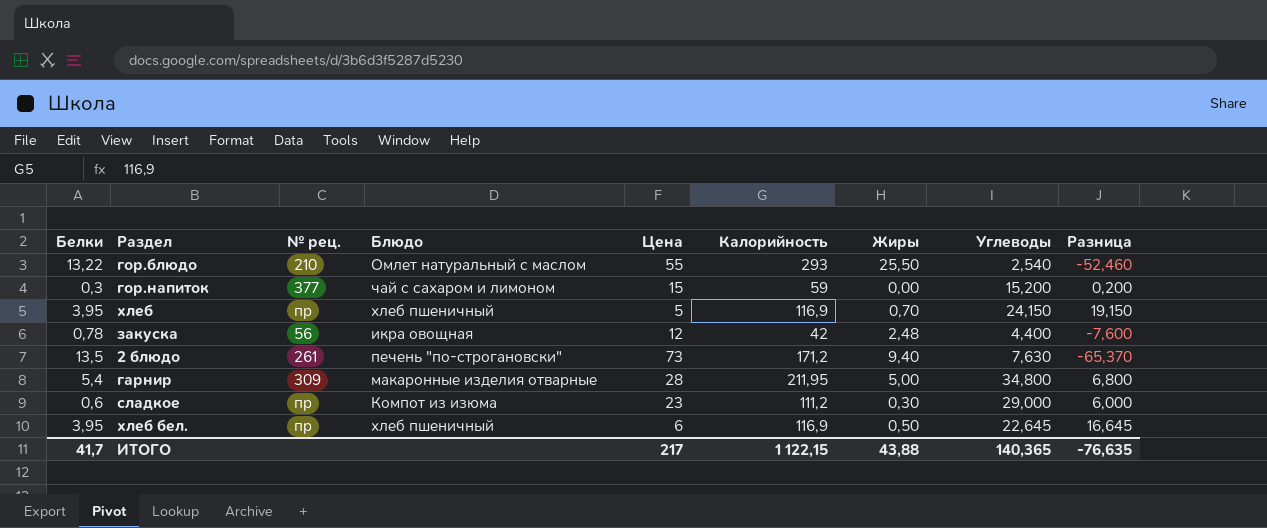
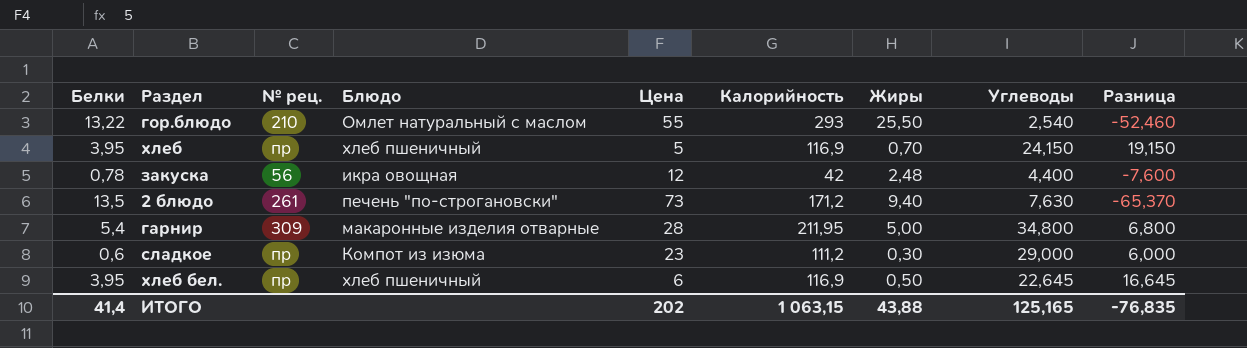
row гор.напиток: 0,3 | 377 | чай с сахаром и лимоном | 15 | 59 | 0,00 | 15,200 | 0,200 -> none
ИТОГО | Белки: 41,7 -> 41,4
ИТОГО | Цена: 217 -> 202
ИТОГО | Калорийность: 1 122,15 -> 1 063,15
ИТОГО | Углеводы: 140,365 -> 125,165
ИТОГО | Разница: -76,635 -> -76,835

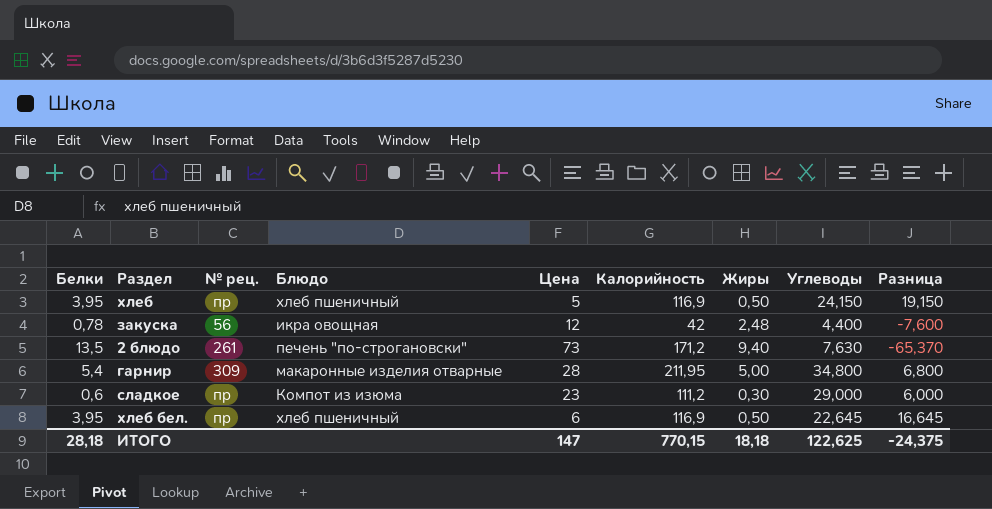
row гор.блюдо: 13,22 | 210 | Омлет натуральный с маслом | 55 | 293 | 25,50 | 2,540 | -52,460 -> none
хлеб | Жиры: 0,70 -> 0,50
ИТОГО | Белки: 41,4 -> 28,18
ИТОГО | Цена: 202 -> 147
ИТОГО | Калорийность: 1 063,15 -> 770,15
ИТОГО | Жиры: 43,88 -> 18,18
ИТОГО | Углеводы: 125,165 -> 122,625
ИТОГО | Разница: -76,835 -> -24,375

